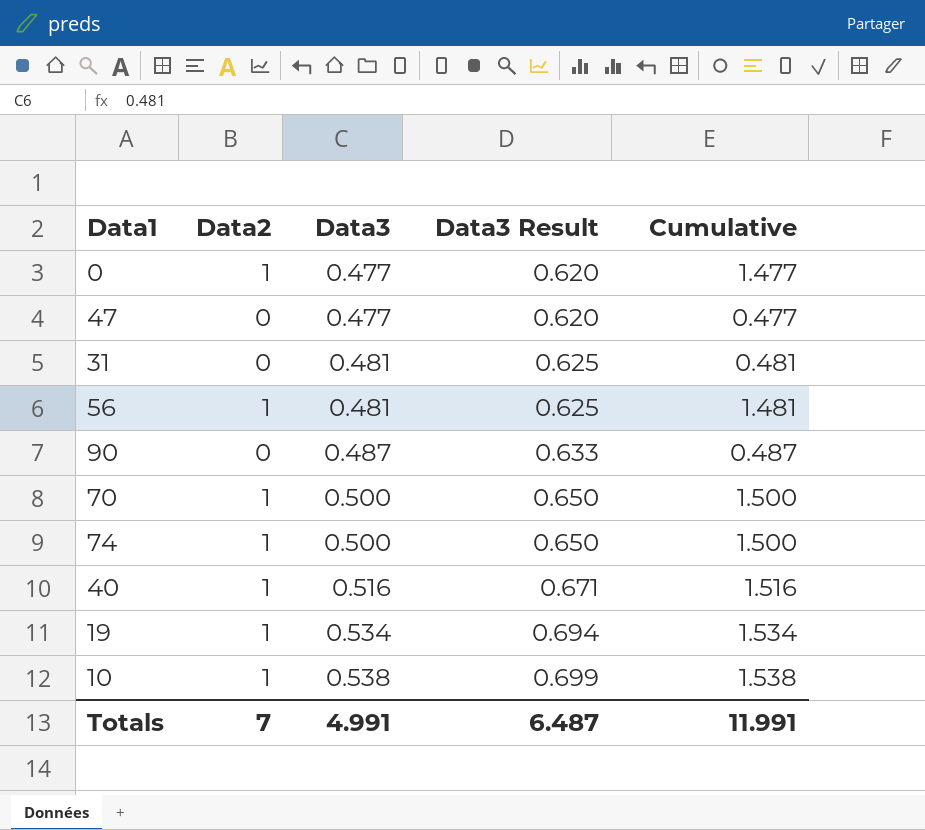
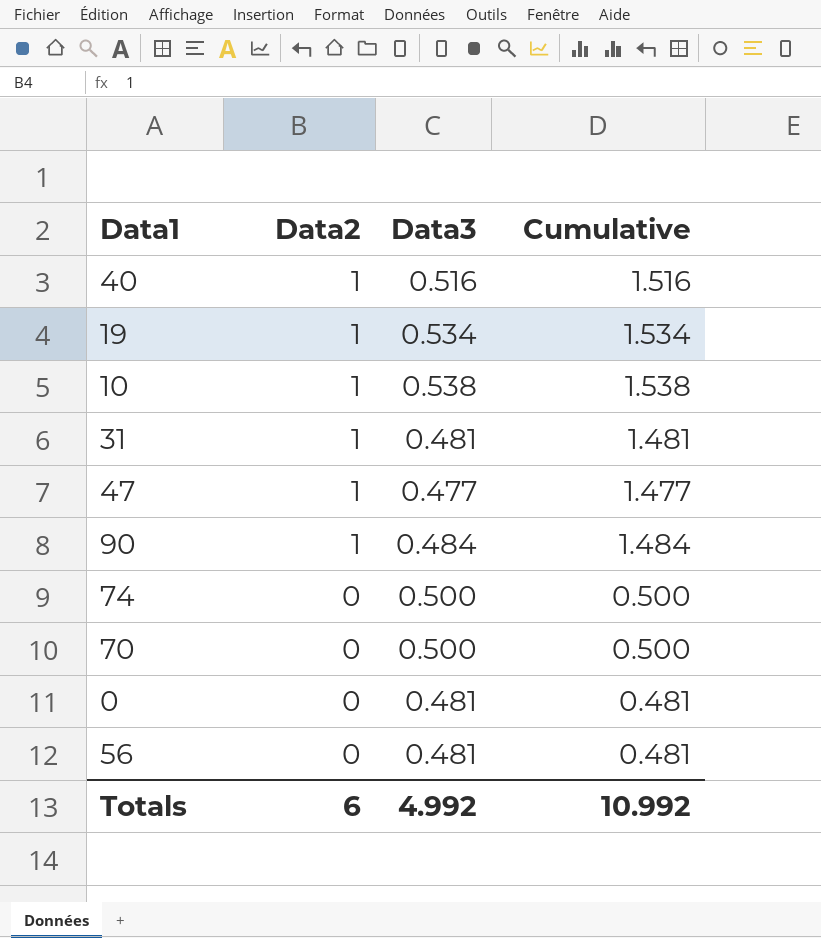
row order: Data3 ascending -> Data2 descending
column Data3 Result | formula: [Data3] * 1.3 -> none
31 | Data2: 0 -> 1
31 | Cumulative: 0.481 -> 1.481
47 | Data2: 0 -> 1
47 | Cumulative: 0.477 -> 1.477
90 | Data2: 0 -> 1
90 | Data3: 0.487 -> 0.484
90 | Cumulative: 0.487 -> 1.484
74 | Data2: 1 -> 0
74 | Cumulative: 1.500 -> 0.500
70 | Data2: 1 -> 0
70 | Cumulative: 1.500 -> 0.500
0 | Data2: 1 -> 0
0 | Data3: 0.477 -> 0.481
0 | Cumulative: 1.477 -> 0.481
56 | Data2: 1 -> 0
56 | Cumulative: 1.481 -> 0.481
Totals | Data2: 7 -> 6
Totals | Data3: 4.991 -> 4.992
Totals | Cumulative: 11.991 -> 10.992

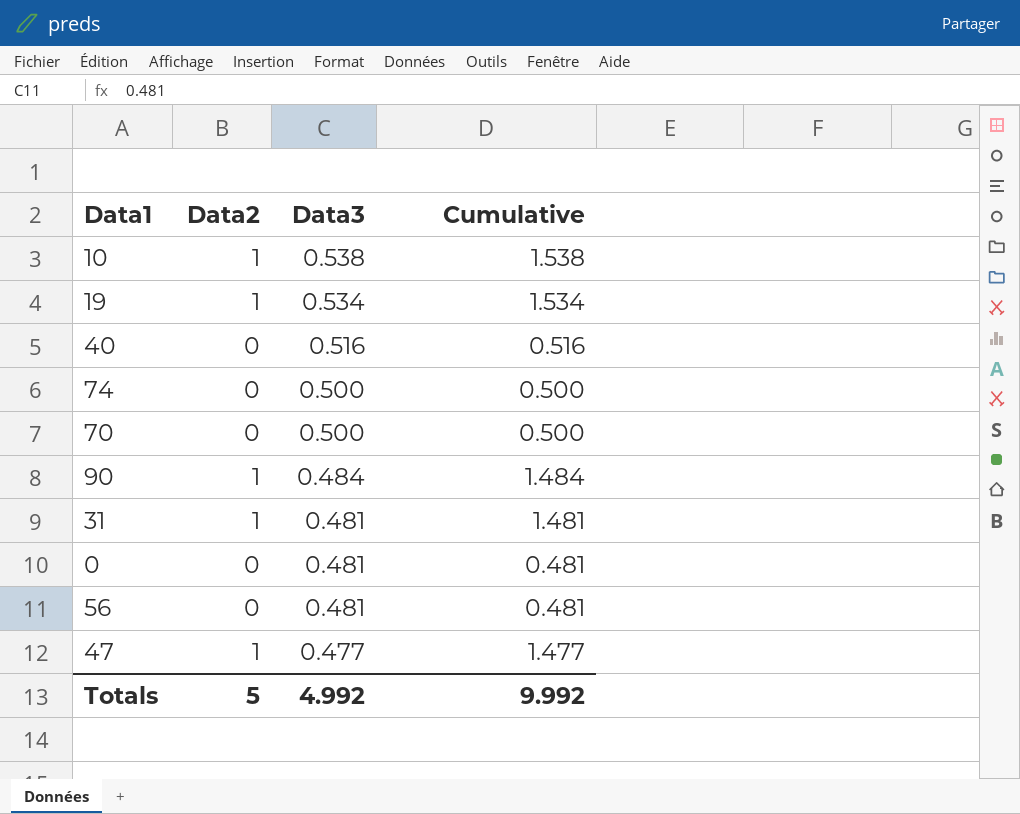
row order: Data2 descending -> Data3 descending
40 | Data2: 1 -> 0
40 | Cumulative: 1.516 -> 0.516
Totals | Data2: 6 -> 5
Totals | Cumulative: 10.992 -> 9.992

